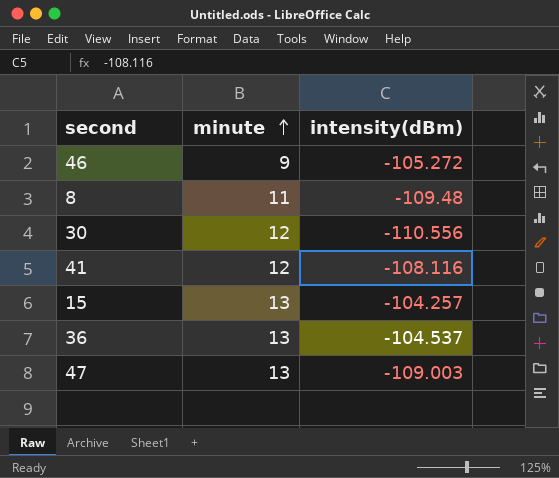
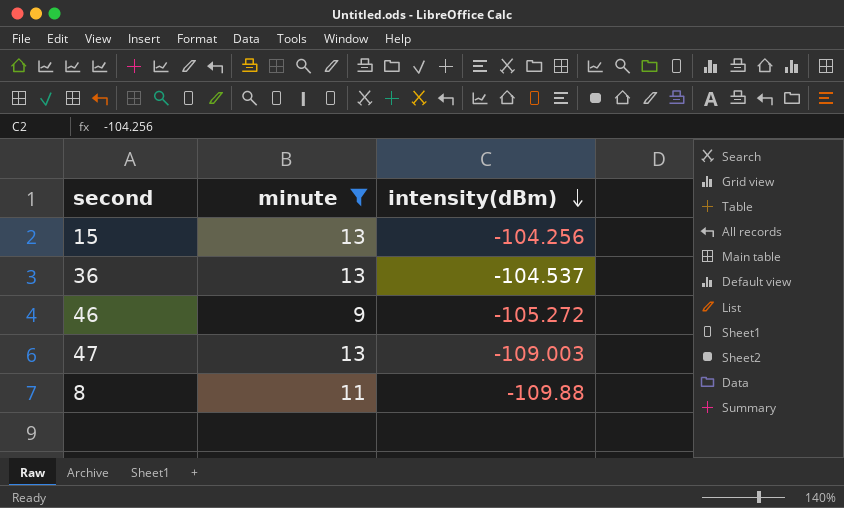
filter: none -> minute != 12
row order: minute ascending -> intensity(dBm) descending
15 | intensity(dBm): -104.257 -> -104.256
8 | intensity(dBm): -109.48 -> -109.88

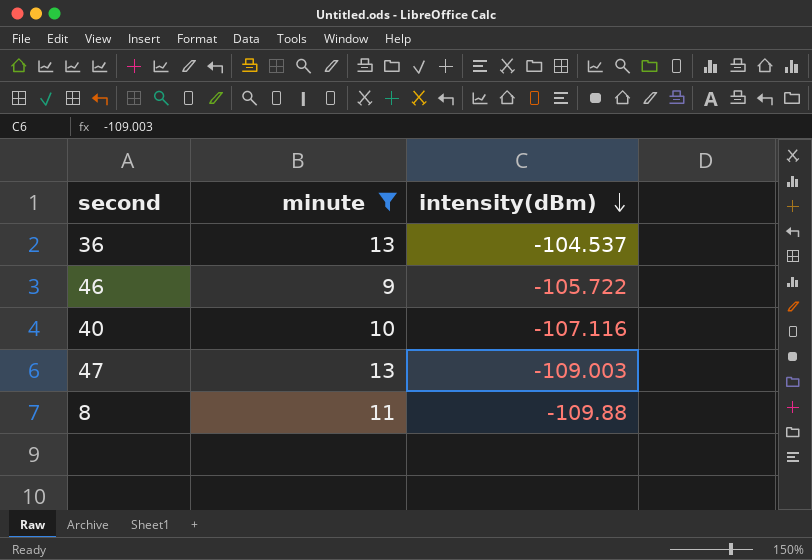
row 15: 13 | -104.256 -> none
46 | intensity(dBm): -105.272 -> -105.722
row 40: none -> 10 | -107.116

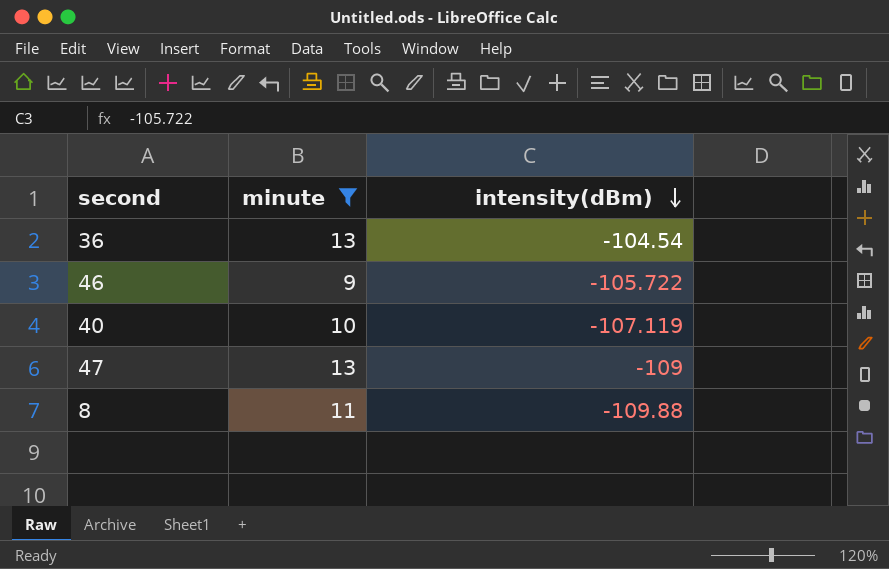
36 | intensity(dBm): -104.537 -> -104.54
40 | intensity(dBm): -107.116 -> -107.119
47 | intensity(dBm): -109.003 -> -109

